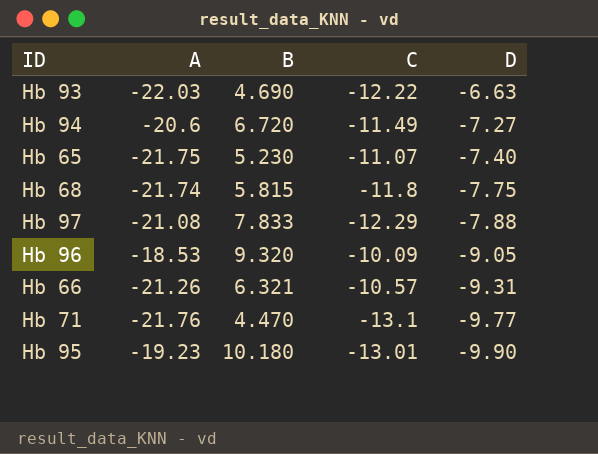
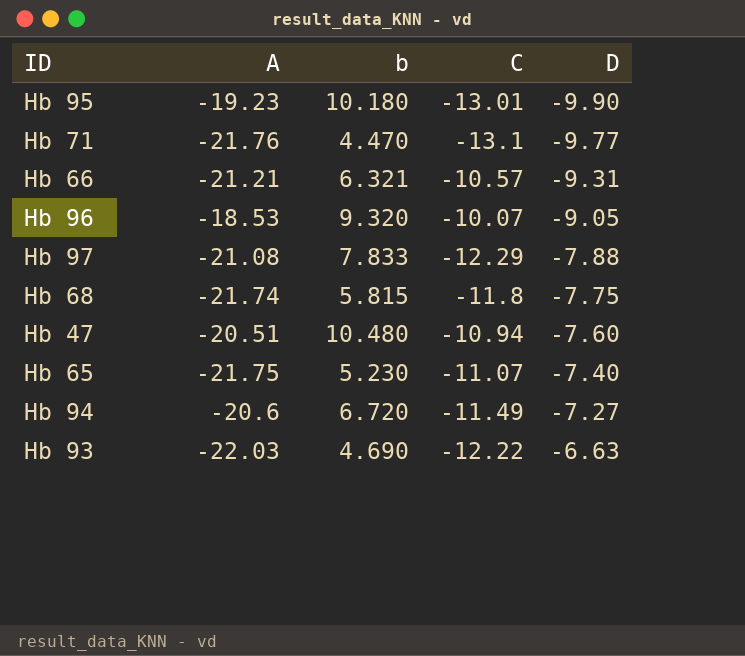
row order: D descending -> D ascending
column name: B -> b
Hb 66 | A: -21.26 -> -21.21
Hb 96 | C: -10.09 -> -10.07
row Hb 47: none -> -20.51 | 10.480 | -10.94 | -7.60

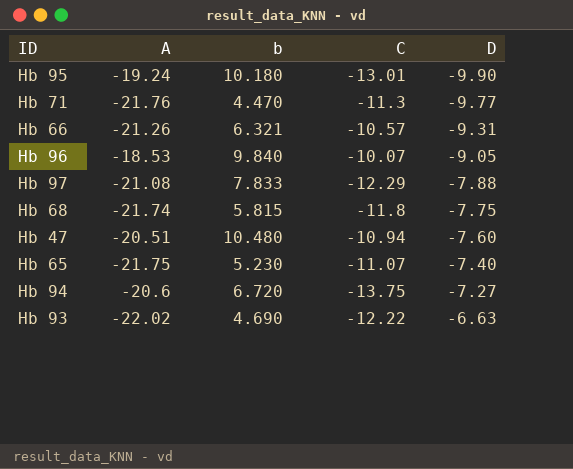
Hb 95 | A: -19.23 -> -19.24
Hb 71 | C: -13.1 -> -11.3
Hb 66 | A: -21.21 -> -21.26
Hb 96 | b: 9.320 -> 9.840
Hb 94 | C: -11.49 -> -13.75
Hb 93 | A: -22.03 -> -22.02

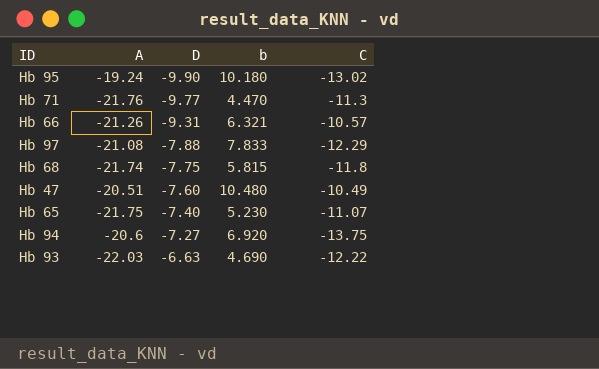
column D | position: 5 -> 3
row Hb 96: -18.53 | 9.840 | -10.07 | -9.05 -> none
Hb 95 | C: -13.01 -> -13.02
Hb 47 | C: -10.94 -> -10.49
Hb 94 | b: 6.720 -> 6.920
Hb 93 | A: -22.02 -> -22.03

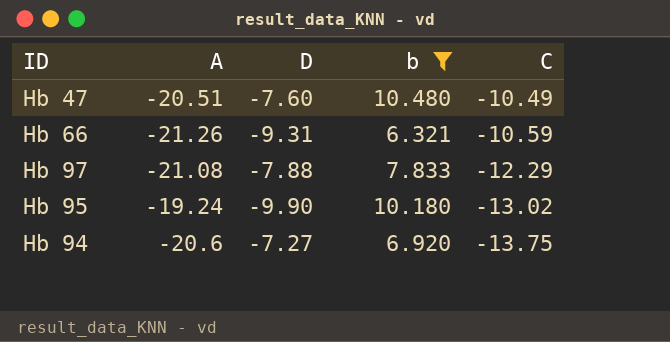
filter: none -> b >= 6.321
row order: D ascending -> C descending
Hb 66 | C: -10.57 -> -10.59

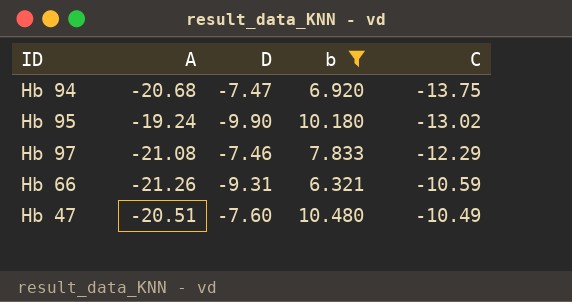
row order: C descending -> C ascending
Hb 94 | A: -20.6 -> -20.68
Hb 94 | D: -7.27 -> -7.47
Hb 97 | D: -7.88 -> -7.46

